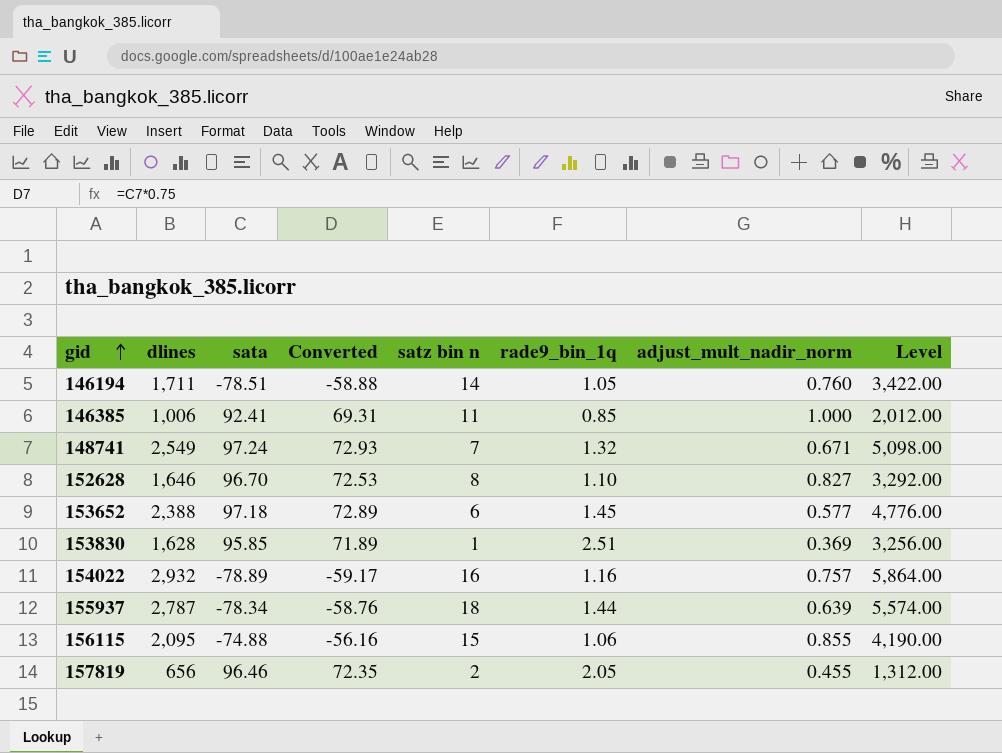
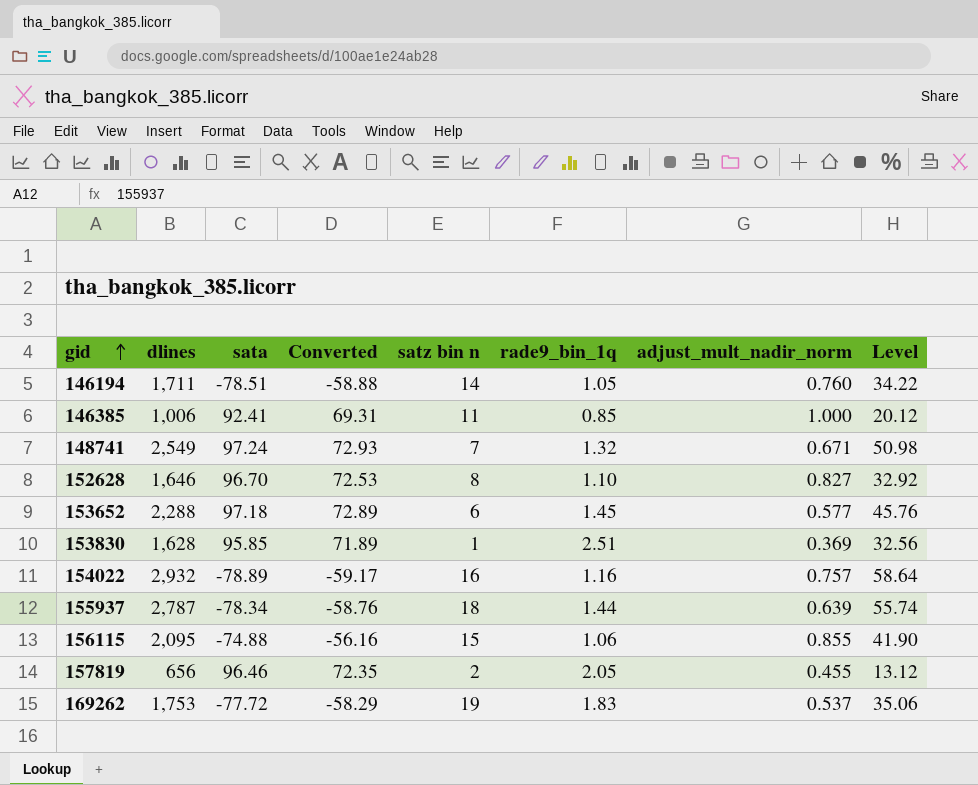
column Level | formula: [dlines] * 2 -> [dlines] * 0.02
153652 | dlines: 2,388 -> 2,288
row 169262: none -> 1,753 | -77.72 | -58.29 | 19 | 1.83 | 0.537 | 35.06

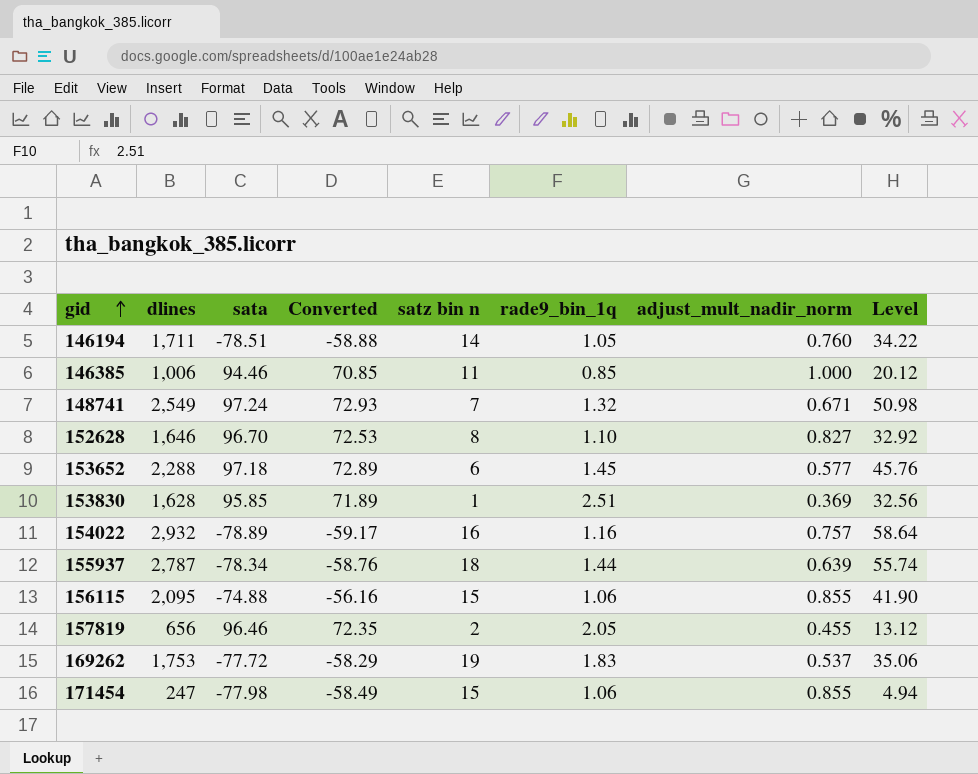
146385 | sata: 92.41 -> 94.46
146385 | Converted: 69.31 -> 70.85
row 171454: none -> 247 | -77.98 | -58.49 | 15 | 1.06 | 0.855 | 4.94

